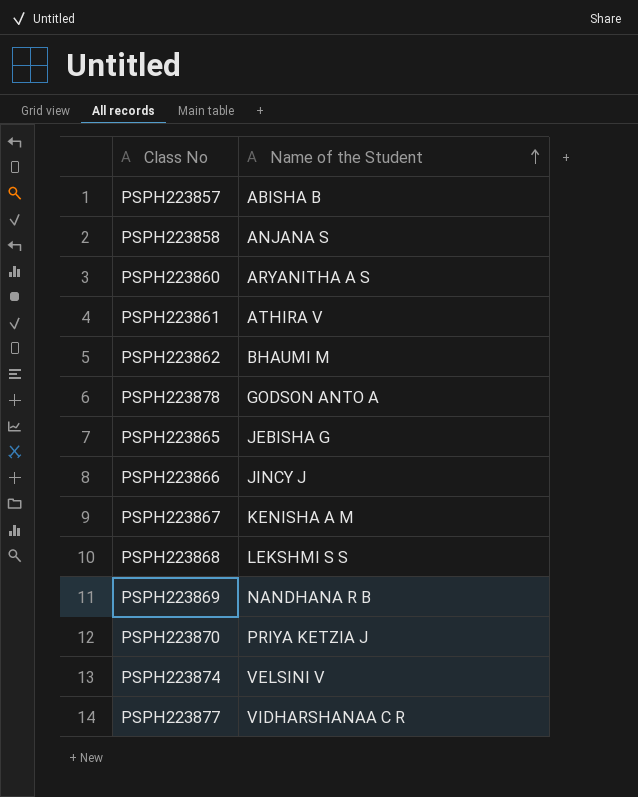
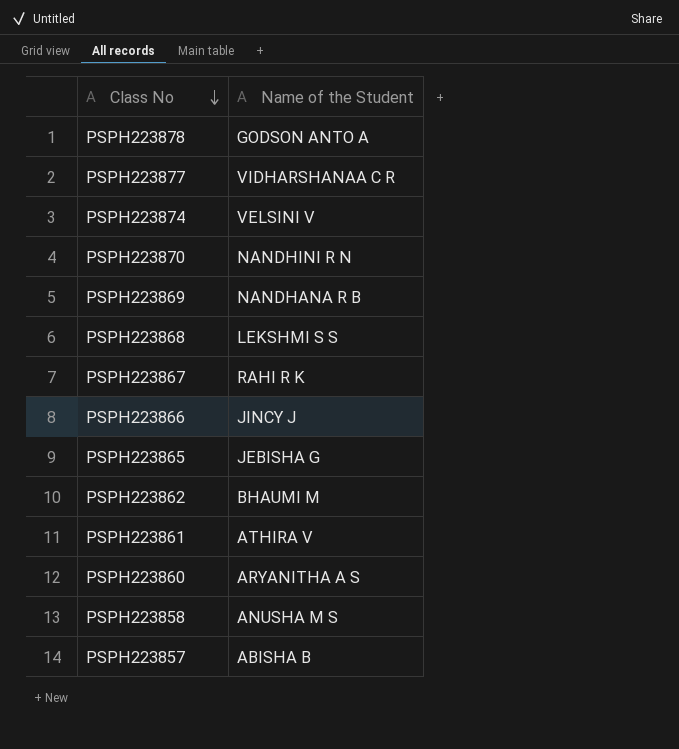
row order: Name of the Student ascending -> Class No descending
PSPH223870 | Name of the Student: PRIYA KETZIA J -> NANDHINI R N
PSPH223867 | Name of the Student: KENISHA A M -> RAHI R K
PSPH223858 | Name of the Student: ANJANA S -> ANUSHA M S

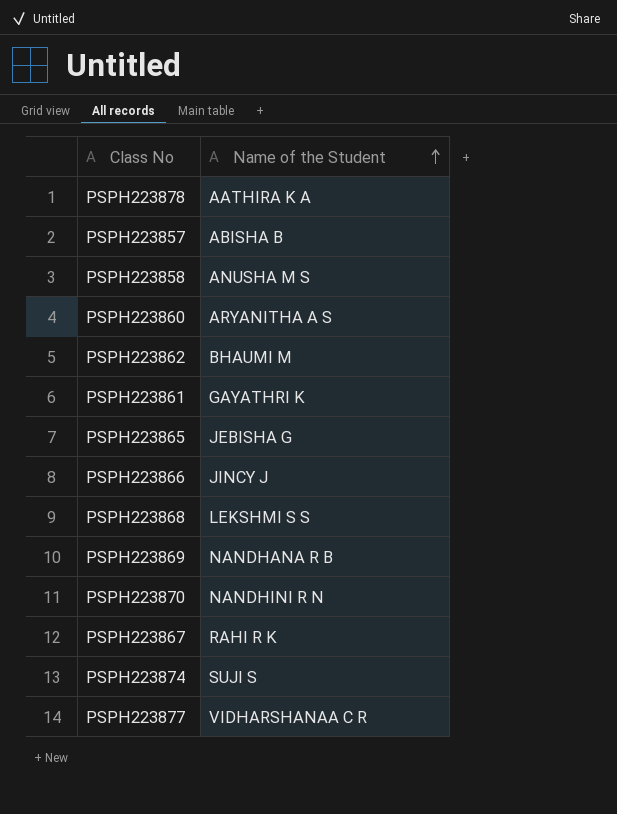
row order: Class No descending -> Name of the Student ascending
PSPH223878 | Name of the Student: GODSON ANTO A -> AATHIRA K A
PSPH223861 | Name of the Student: ATHIRA V -> GAYATHRI K
PSPH223874 | Name of the Student: VELSINI V -> SUJI S

